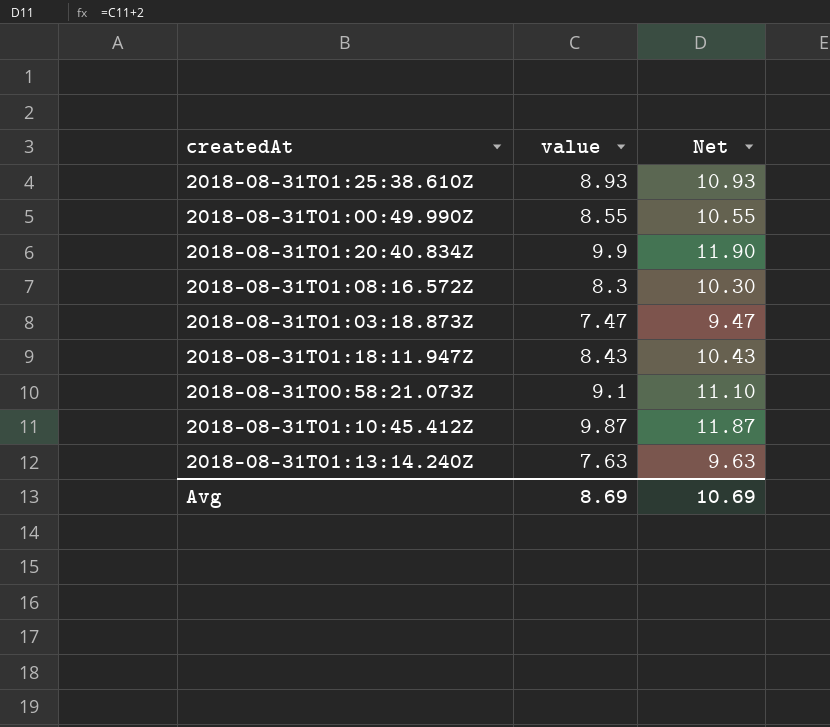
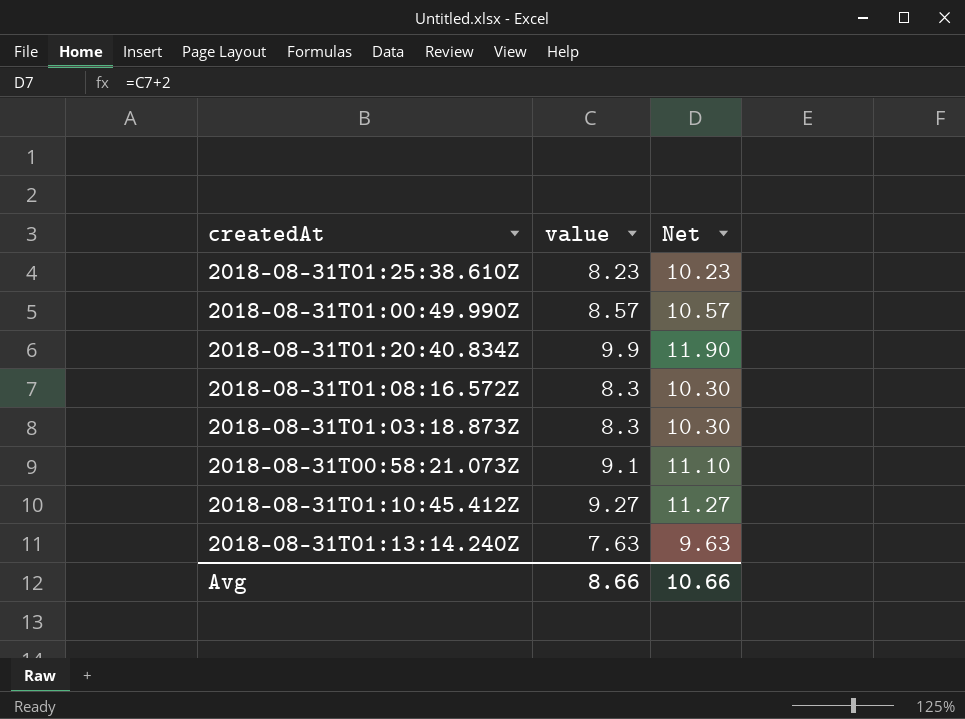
row 2018-08-31T01:18:11.947Z: 8.43 | 10.43 -> none
2018-08-31T01:25:38.610Z | value: 8.93 -> 8.23
2018-08-31T01:25:38.610Z | Net: 10.93 -> 10.23
2018-08-31T01:00:49.990Z | value: 8.55 -> 8.57
2018-08-31T01:00:49.990Z | Net: 10.55 -> 10.57
2018-08-31T01:03:18.873Z | value: 7.47 -> 8.3
2018-08-31T01:03:18.873Z | Net: 9.47 -> 10.30
2018-08-31T01:10:45.412Z | value: 9.87 -> 9.27
2018-08-31T01:10:45.412Z | Net: 11.87 -> 11.27
Avg | value: 8.69 -> 8.66
Avg | Net: 10.69 -> 10.66

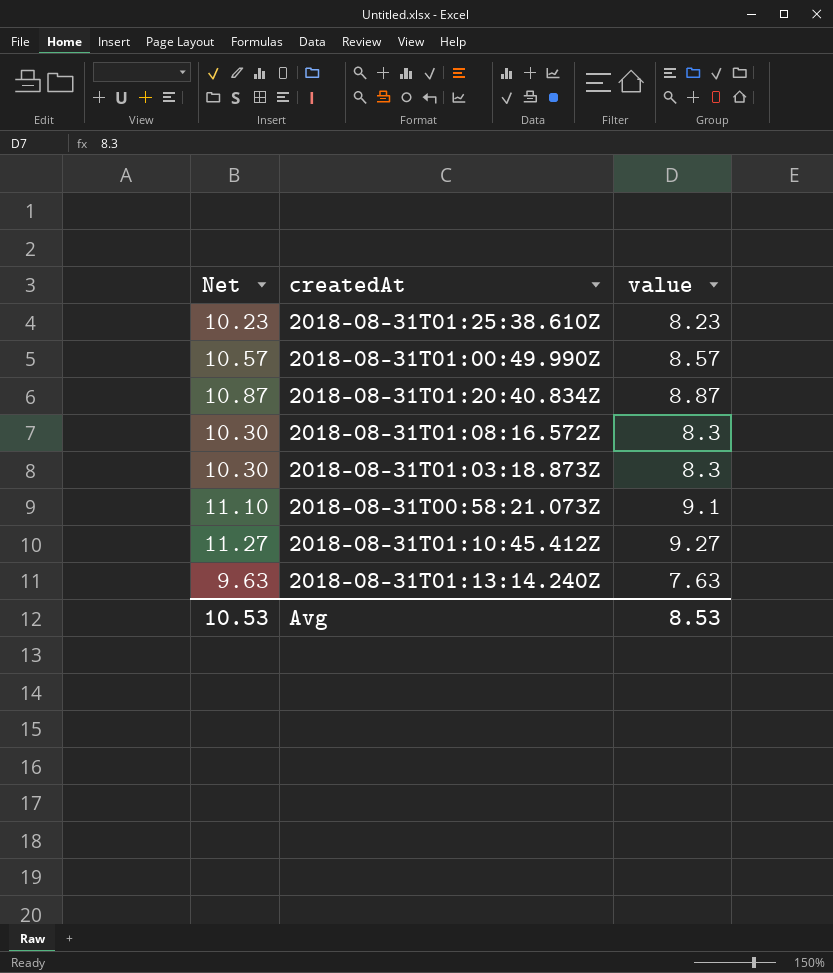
column Net | position: 3 -> 1
2018-08-31T01:20:40.834Z | Net: 11.90 -> 10.87
2018-08-31T01:20:40.834Z | value: 9.9 -> 8.87
Avg | Net: 10.66 -> 10.53
Avg | value: 8.66 -> 8.53

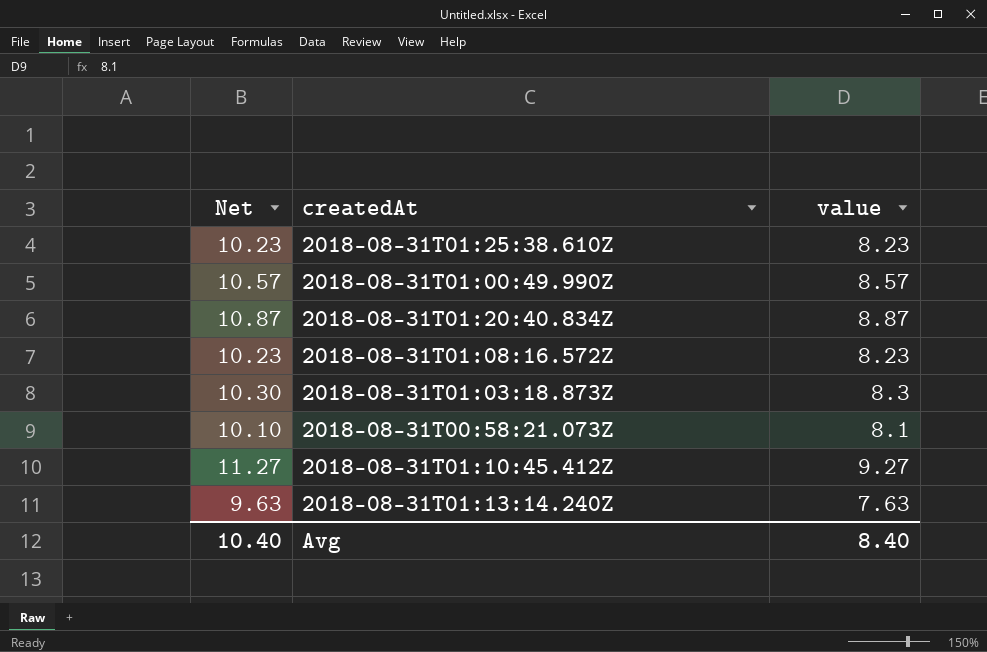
2018-08-31T01:08:16.572Z | Net: 10.30 -> 10.23
2018-08-31T01:08:16.572Z | value: 8.3 -> 8.23
2018-08-31T00:58:21.073Z | Net: 11.10 -> 10.10
2018-08-31T00:58:21.073Z | value: 9.1 -> 8.1
Avg | Net: 10.53 -> 10.40
Avg | value: 8.53 -> 8.40

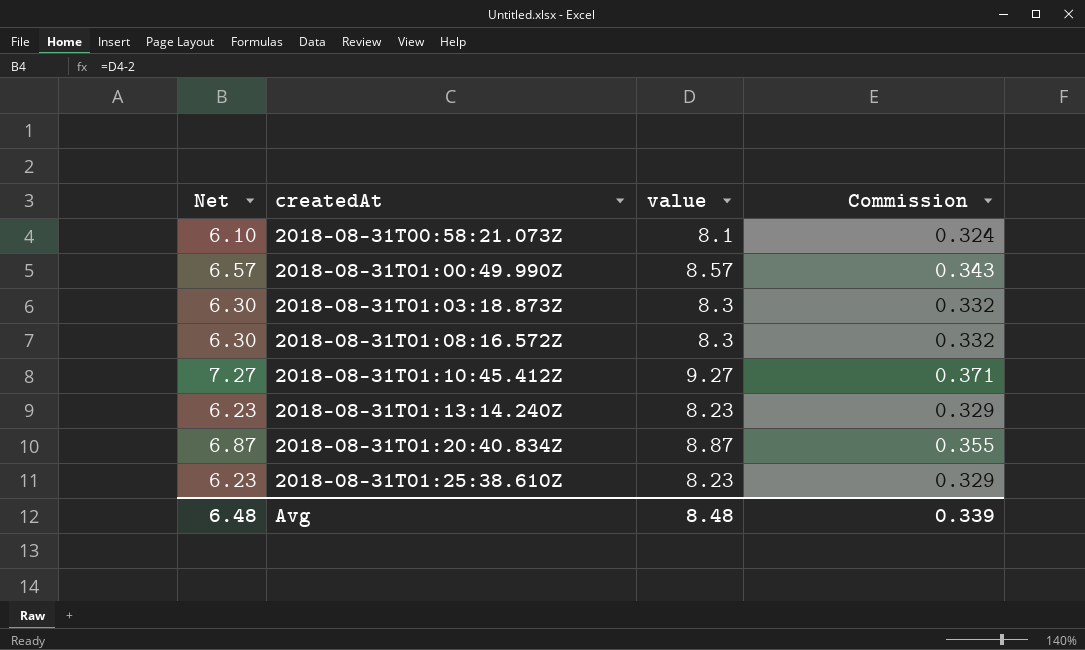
row order: none -> createdAt ascending
column Net | formula: [value] + 2 -> [value] - 2
column Commission | formula: none -> [value] * 0.04
2018-08-31T01:08:16.572Z | value: 8.23 -> 8.3
2018-08-31T01:13:14.240Z | value: 7.63 -> 8.23
Avg | Net: 10.40 -> 6.48
Avg | value: 8.40 -> 8.48

